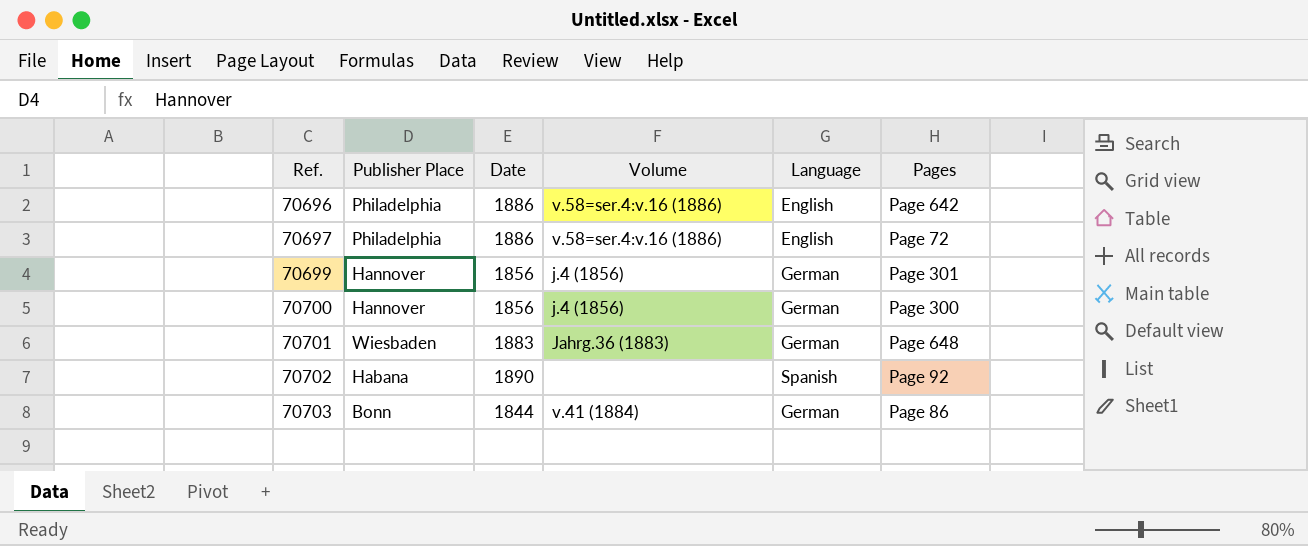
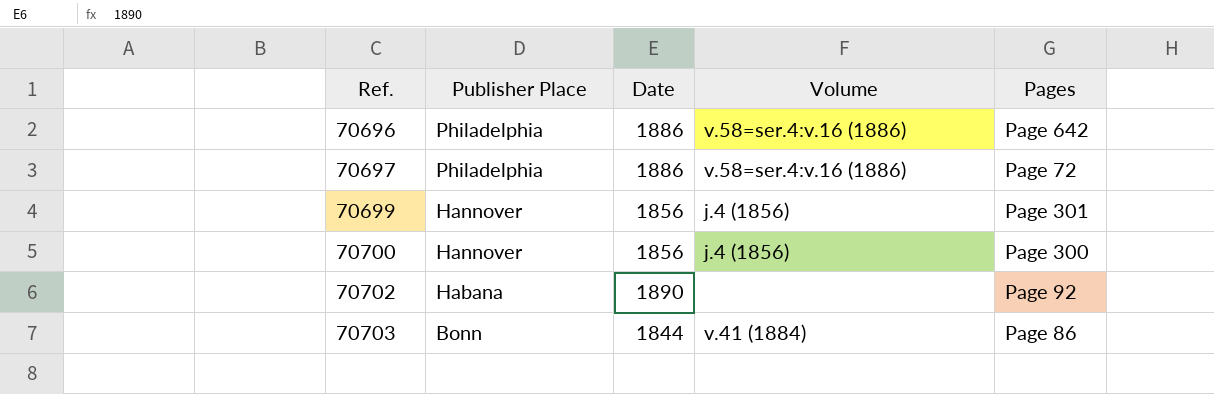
column Language | position: 5 -> none
row 70701: Wiesbaden | 1883 | Jahrg.36 (1883) | German | Page 648 -> none

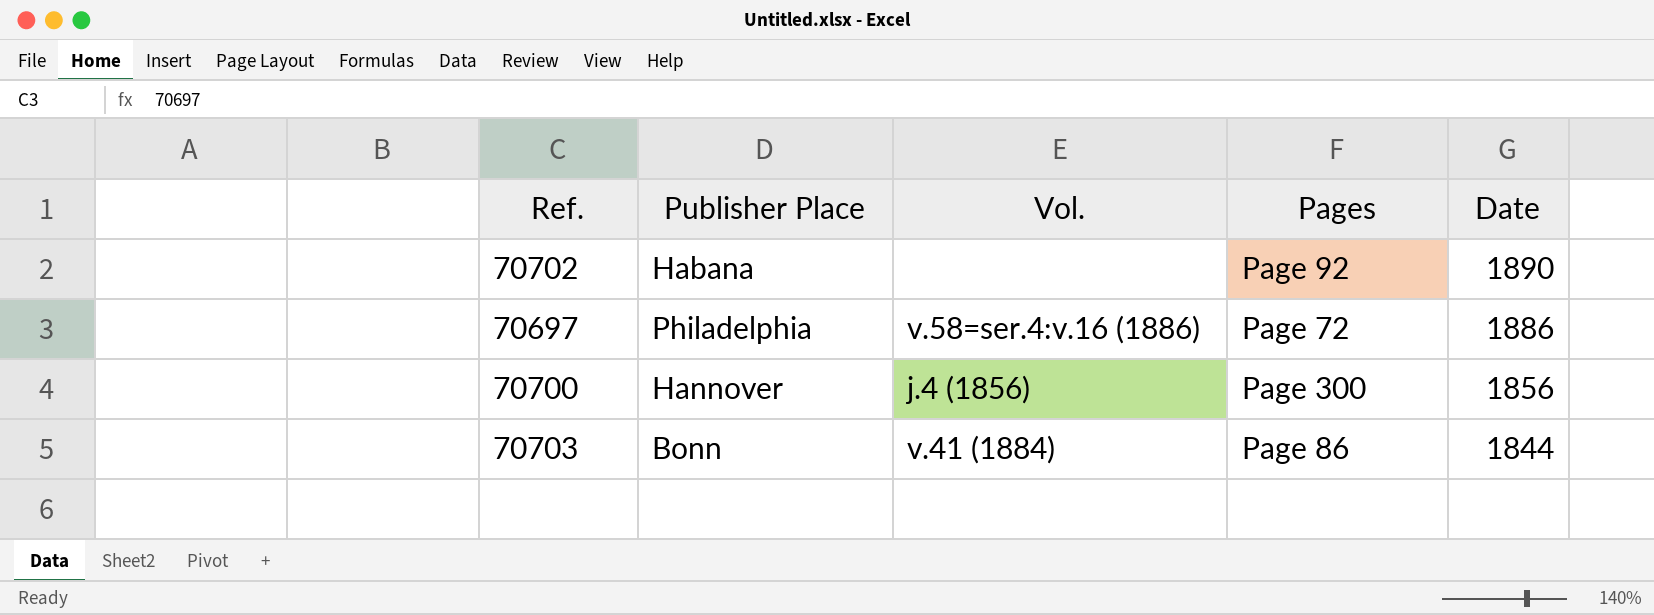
row order: Ref. ascending -> Date descending
column name: Volume -> Vol.
column Date | position: 3 -> 5
row 70696: Philadelphia | 1886 | v.58=ser.4:v.16 (1886) | Page 642 -> none
row 70699: Hannover | 1856 | j.4 (1856) | Page 301 -> none

